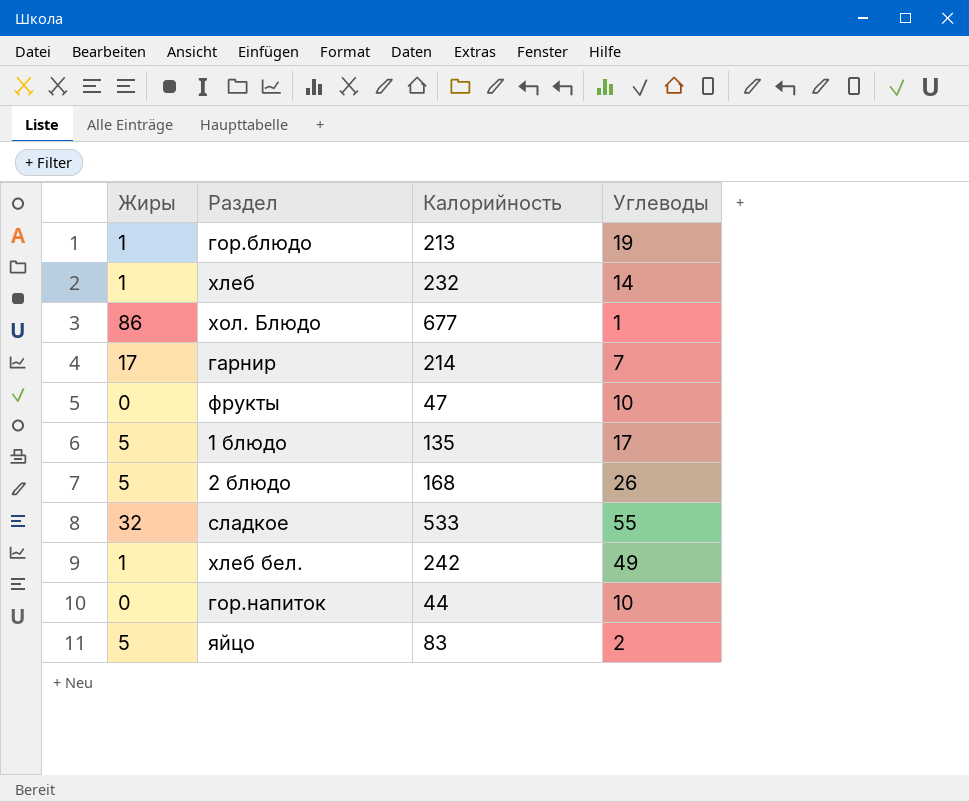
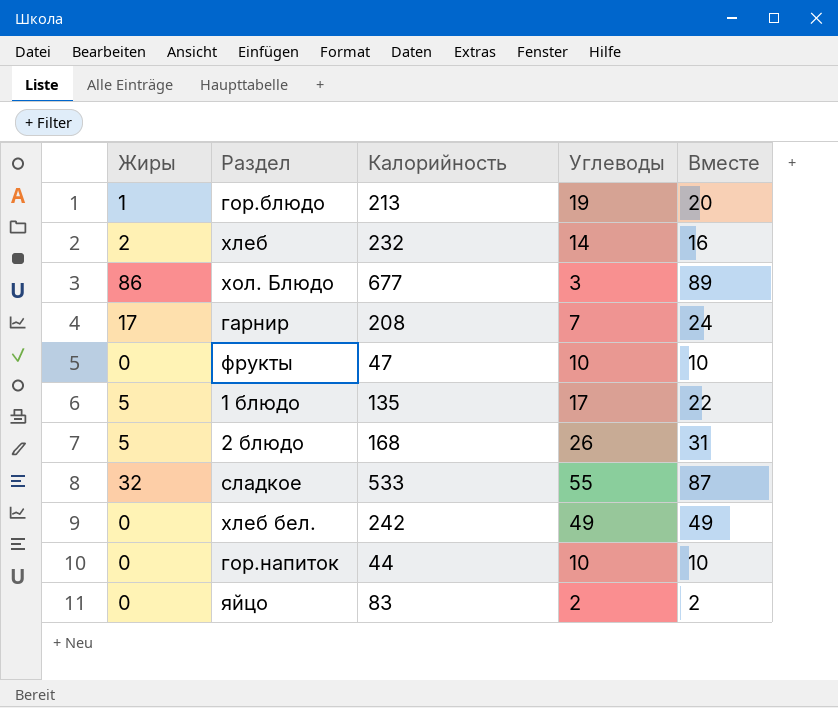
column Вместе | formula: none -> [Жиры] + [Углеводы]
хлеб | Жиры: 1 -> 2
хол. Блюдо | Углеводы: 1 -> 3
гарнир | Калорийность: 214 -> 208
хлеб бел. | Жиры: 1 -> 0
яйцо | Жиры: 5 -> 0

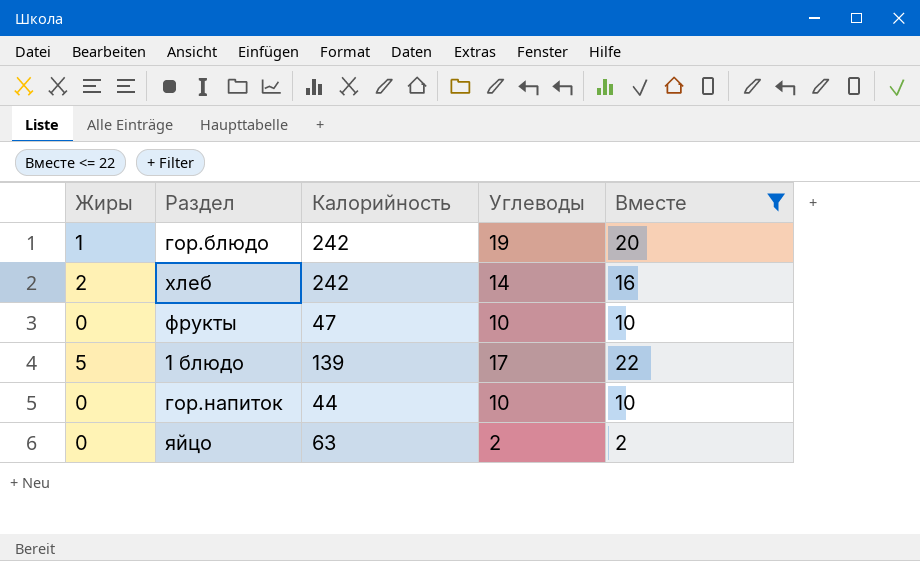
filter: none -> Вместе <= 22
гор.блюдо | Калорийность: 213 -> 242
хлеб | Калорийность: 232 -> 242
1 блюдо | Калорийность: 135 -> 139
яйцо | Калорийность: 83 -> 63

